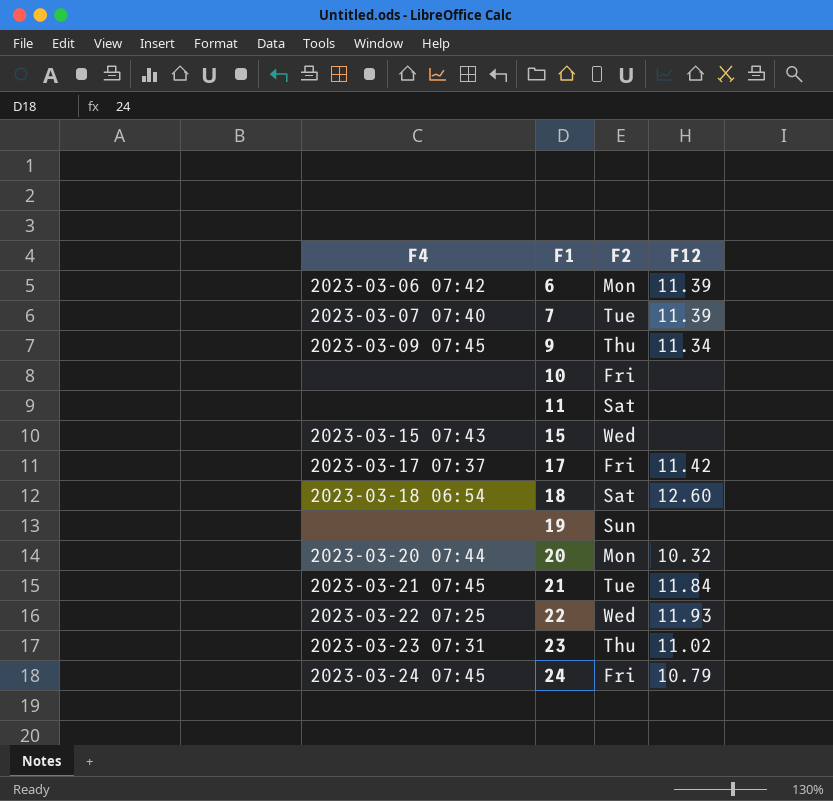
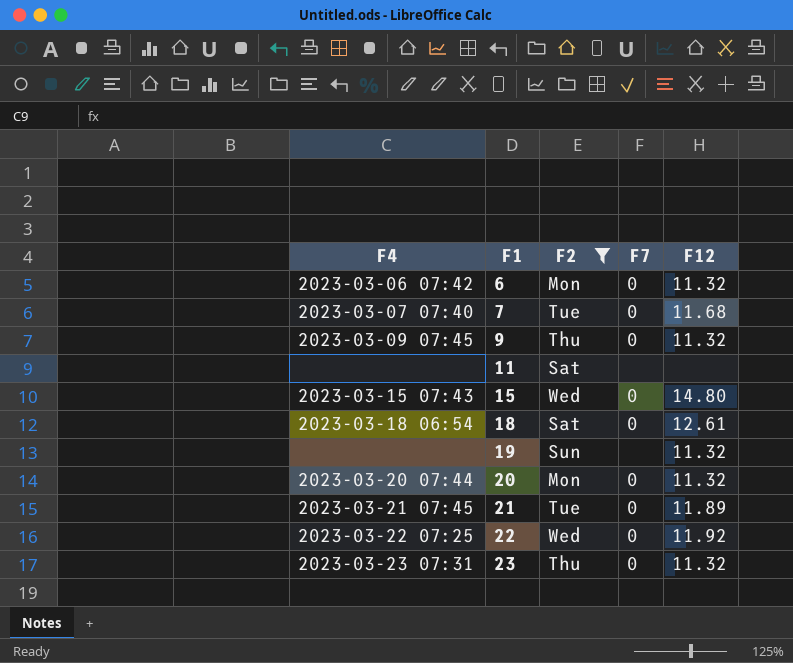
filter: none -> F2 != Fri
column F7 | position: none -> 4
6 | F12: 11.39 -> 11.32
7 | F12: 11.39 -> 11.68
9 | F12: 11.34 -> 11.32
15 | F12: none -> 14.80
18 | F12: 12.60 -> 12.61
19 | F12: none -> 11.32
20 | F12: 10.32 -> 11.32
21 | F12: 11.84 -> 11.89
22 | F12: 11.93 -> 11.92
23 | F12: 11.02 -> 11.32

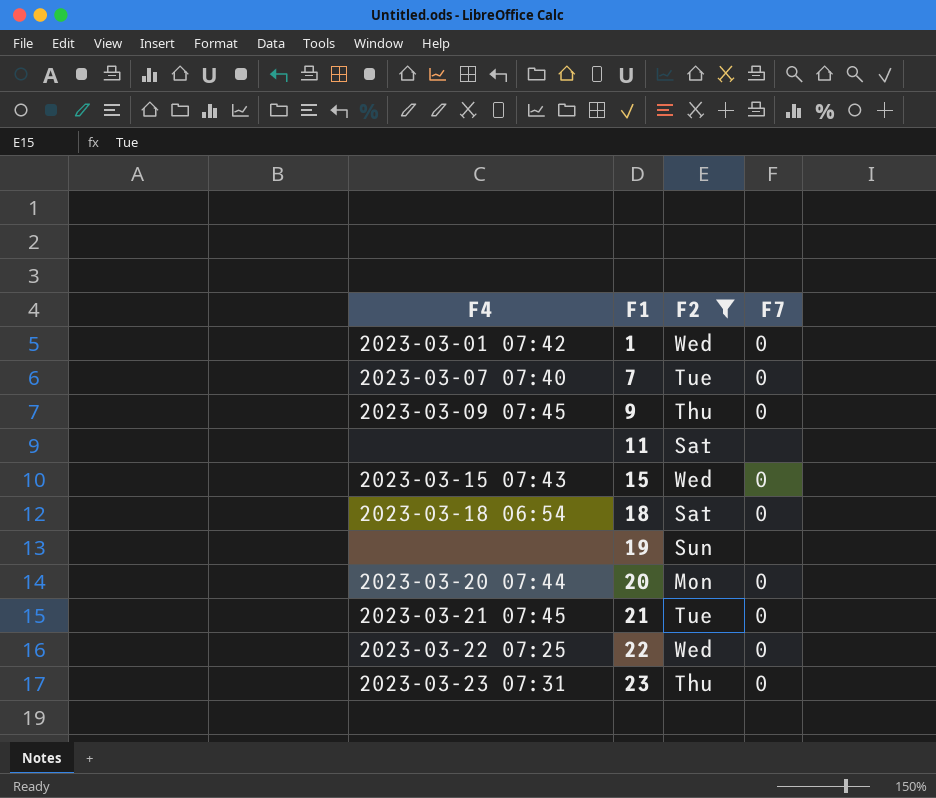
column F12 | position: 5 -> none
row 6: 2023-03-06 07:42 | Mon | 0 | 11.32 -> none
row 1: none -> 2023-03-01 07:42 | Wed | 0

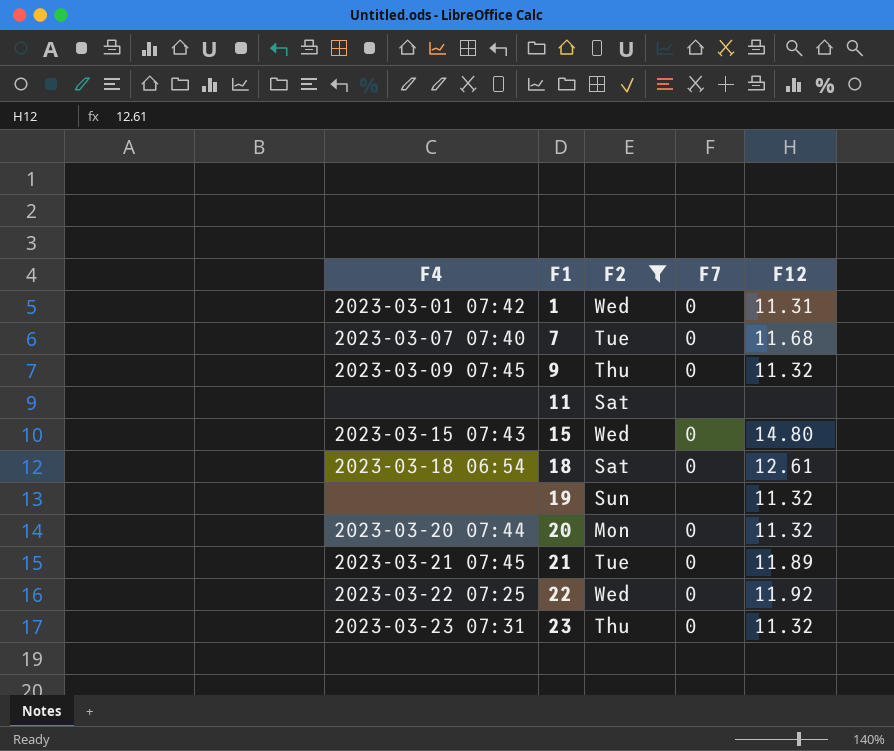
column F12 | position: none -> 5

